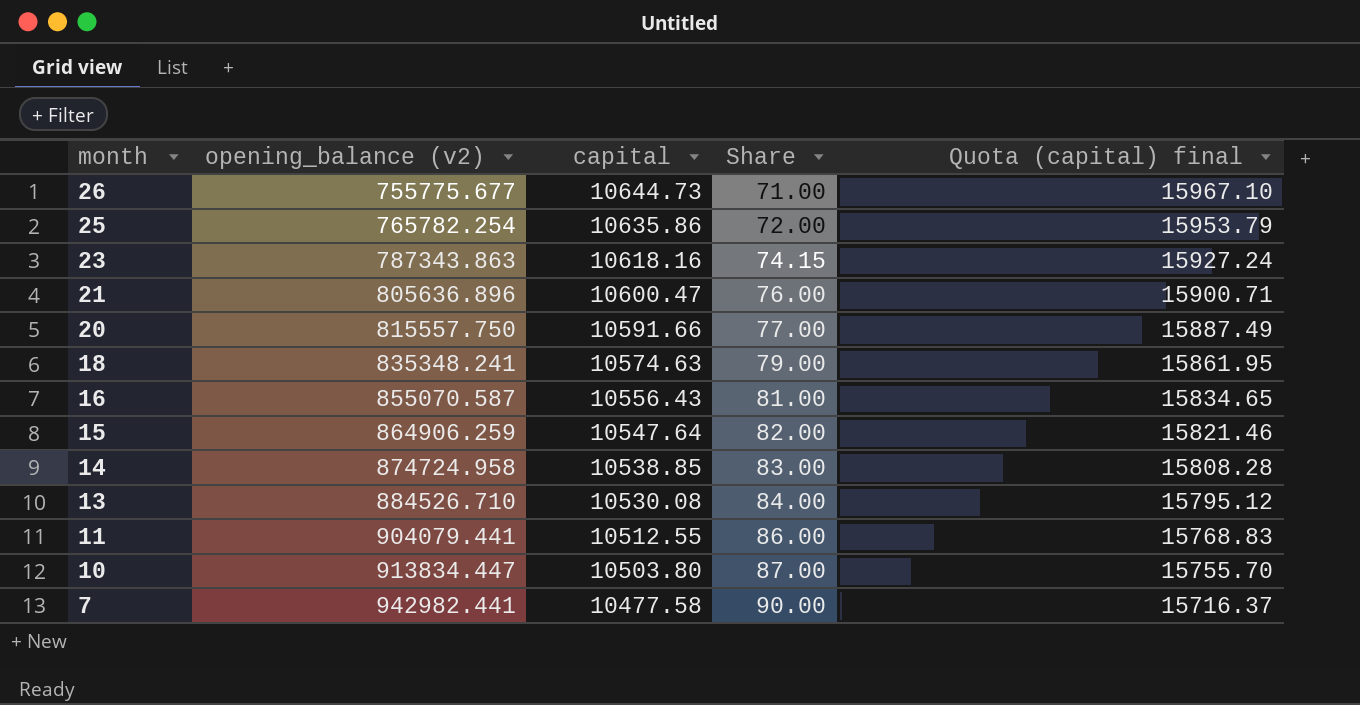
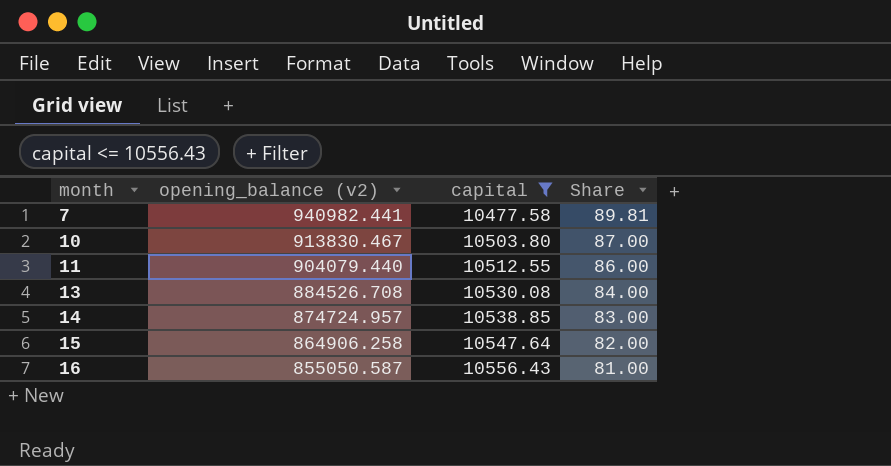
filter: none -> capital <= 10556.43
row order: month descending -> month ascending
column Quota (capital) final | formula: [capital] * 1.5 -> none
7 | opening_balance (v2): 942982.441 -> 940982.441
7 | Share: 90.00 -> 89.81
10 | opening_balance (v2): 913834.447 -> 913830.467
11 | opening_balance (v2): 904079.441 -> 904079.440
13 | opening_balance (v2): 884526.710 -> 884526.708
14 | opening_balance (v2): 874724.958 -> 874724.957
15 | opening_balance (v2): 864906.259 -> 864906.258
16 | opening_balance (v2): 855070.587 -> 855050.587

